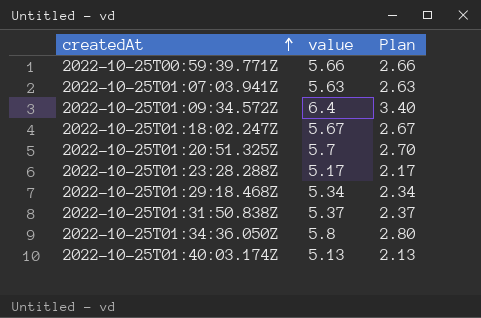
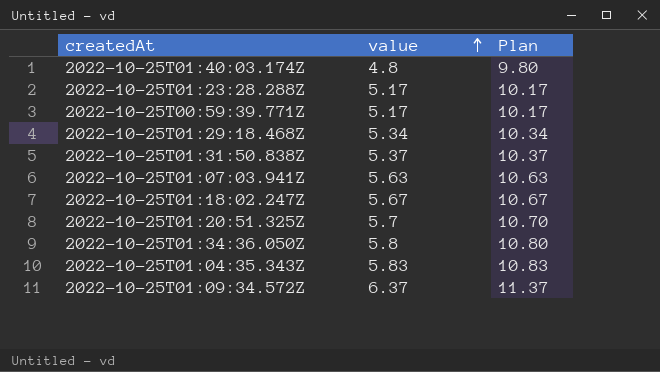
row order: createdAt ascending -> value ascending
column Plan | formula: [value] - 3 -> [value] + 5
2022-10-25T01:40:03.174Z | value: 5.13 -> 4.8
2022-10-25T00:59:39.771Z | value: 5.66 -> 5.17
row 2022-10-25T01:04:35.343Z: none -> 5.83 | 10.83
2022-10-25T01:09:34.572Z | value: 6.4 -> 6.37

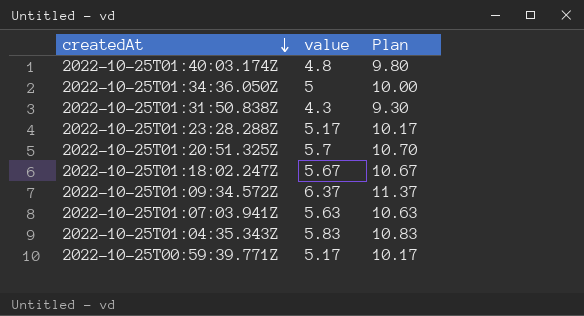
row order: value ascending -> createdAt descending
row 2022-10-25T01:29:18.468Z: 5.34 | 10.34 -> none
2022-10-25T01:34:36.050Z | value: 5.8 -> 5
2022-10-25T01:34:36.050Z | Plan: 10.80 -> 10.00
2022-10-25T01:31:50.838Z | value: 5.37 -> 4.3
2022-10-25T01:31:50.838Z | Plan: 10.37 -> 9.30

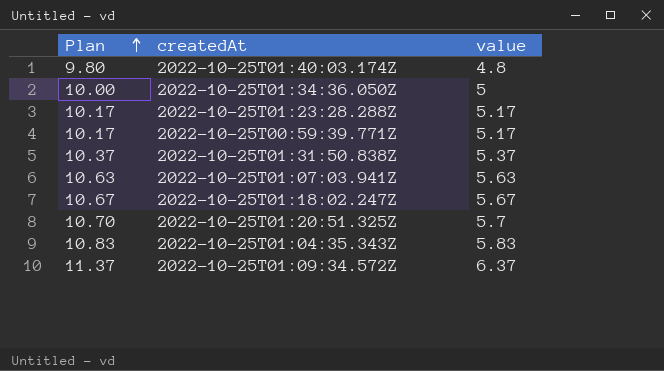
row order: createdAt descending -> Plan ascending
column Plan | position: 3 -> 1
2022-10-25T01:31:50.838Z | Plan: 9.30 -> 10.37
2022-10-25T01:31:50.838Z | value: 4.3 -> 5.37

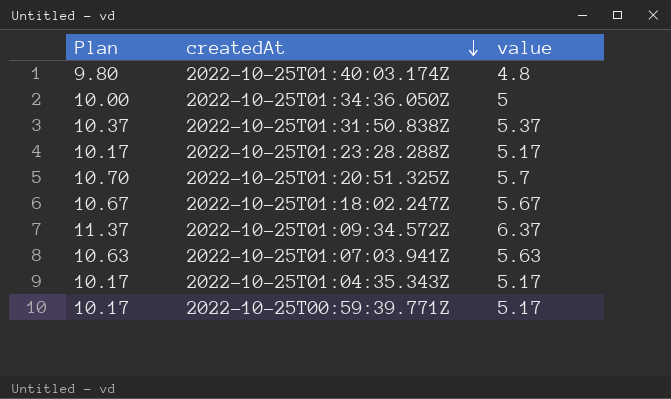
row order: Plan ascending -> createdAt descending
2022-10-25T01:04:35.343Z | Plan: 10.83 -> 10.17
2022-10-25T01:04:35.343Z | value: 5.83 -> 5.17

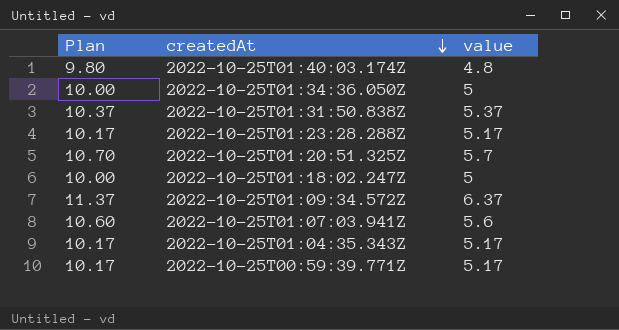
2022-10-25T01:18:02.247Z | Plan: 10.67 -> 10.00
2022-10-25T01:18:02.247Z | value: 5.67 -> 5
2022-10-25T01:07:03.941Z | Plan: 10.63 -> 10.60
2022-10-25T01:07:03.941Z | value: 5.63 -> 5.6

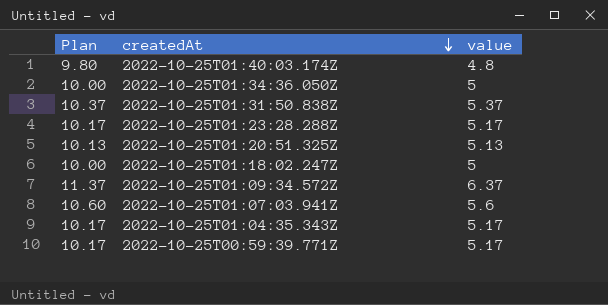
2022-10-25T01:20:51.325Z | Plan: 10.70 -> 10.13
2022-10-25T01:20:51.325Z | value: 5.7 -> 5.13

